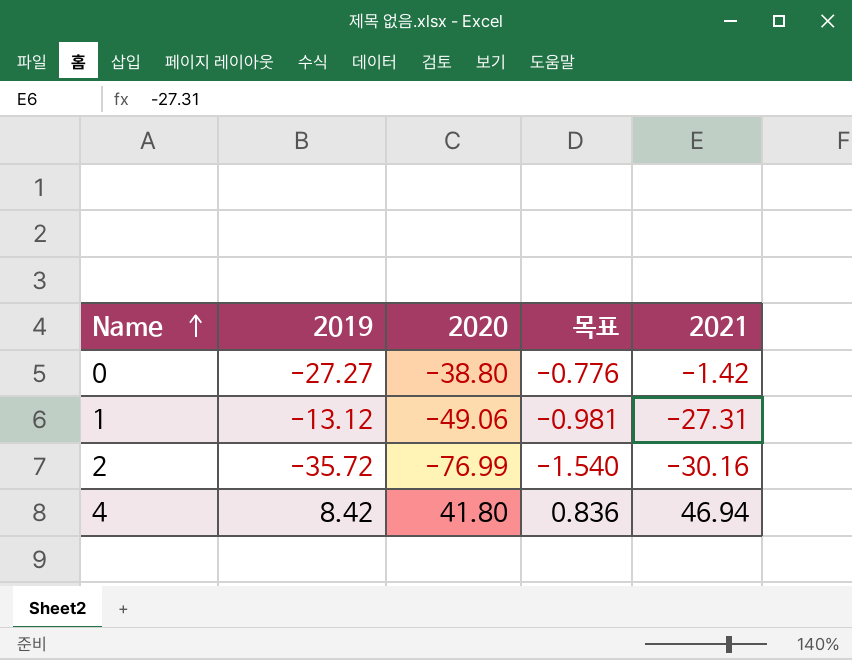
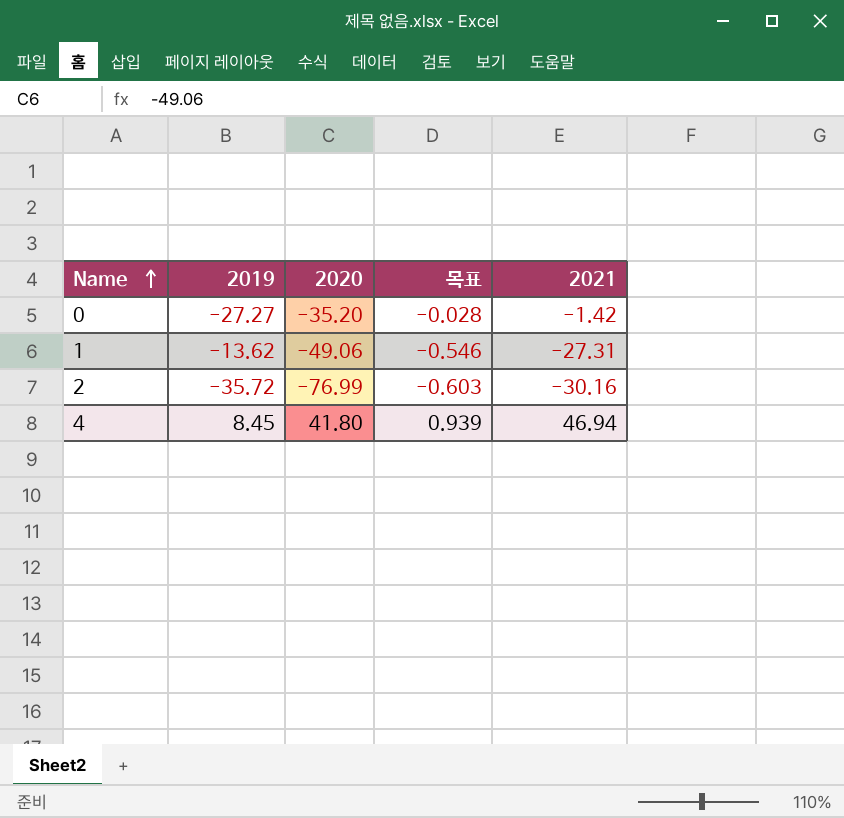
column 목표 | formula: [2020] * 0.02 -> [2021] * 0.02
0 | 2020: -38.80 -> -35.20
1 | 2019: -13.12 -> -13.62
4 | 2019: 8.42 -> 8.45

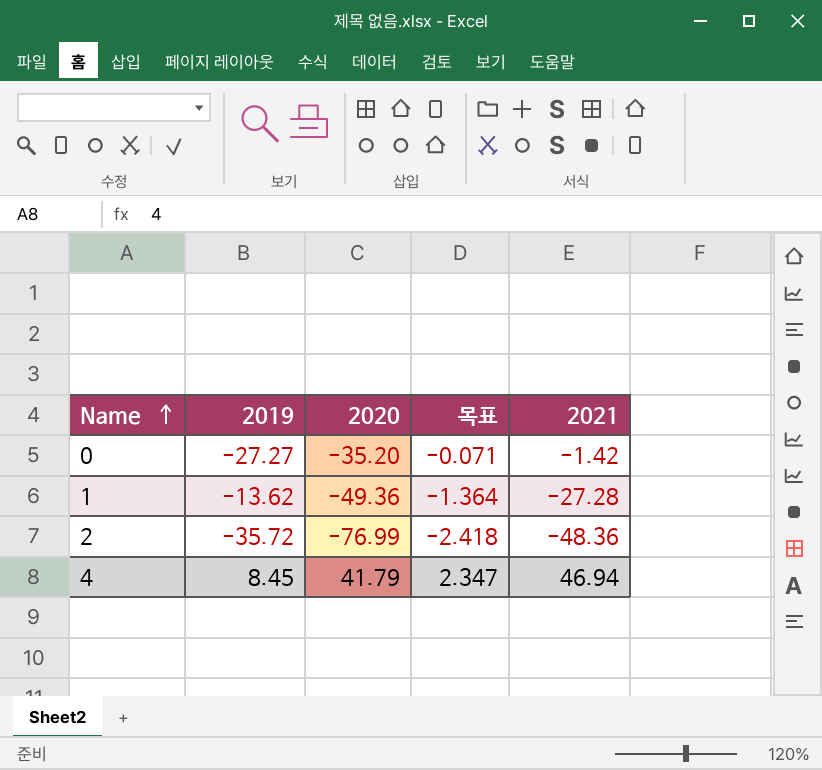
column 목표 | formula: [2021] * 0.02 -> [2021] * 0.05
1 | 2020: -49.06 -> -49.36
1 | 2021: -27.31 -> -27.28
2 | 2021: -30.16 -> -48.36
4 | 2020: 41.80 -> 41.79

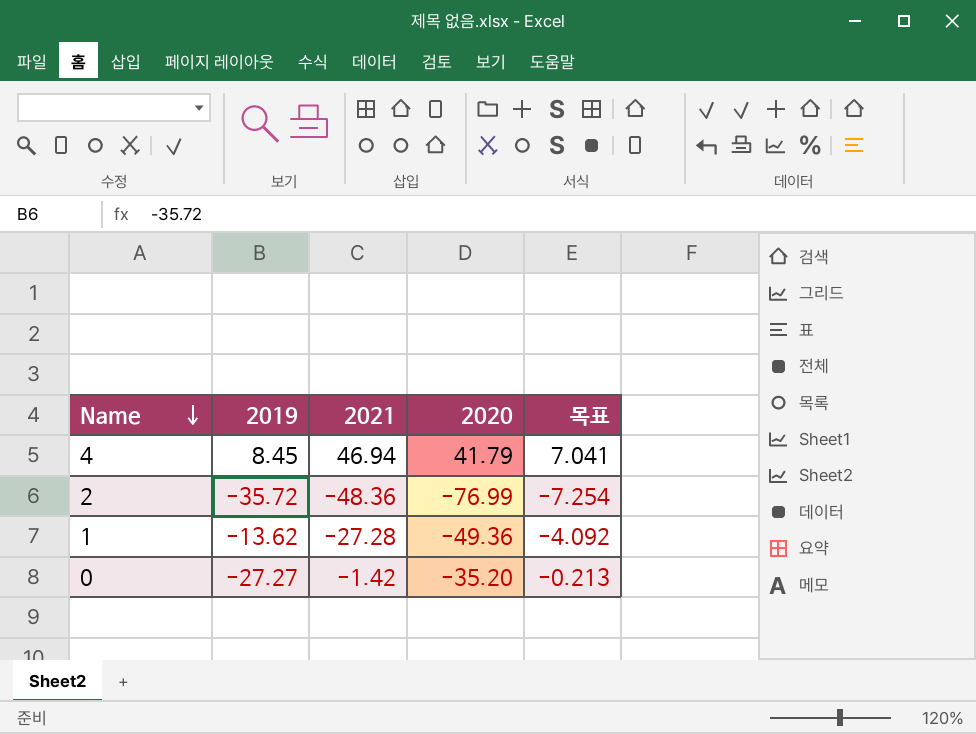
row order: Name ascending -> Name descending
column 2021 | position: 5 -> 3
column 목표 | formula: [2021] * 0.05 -> [2021] * 0.15

